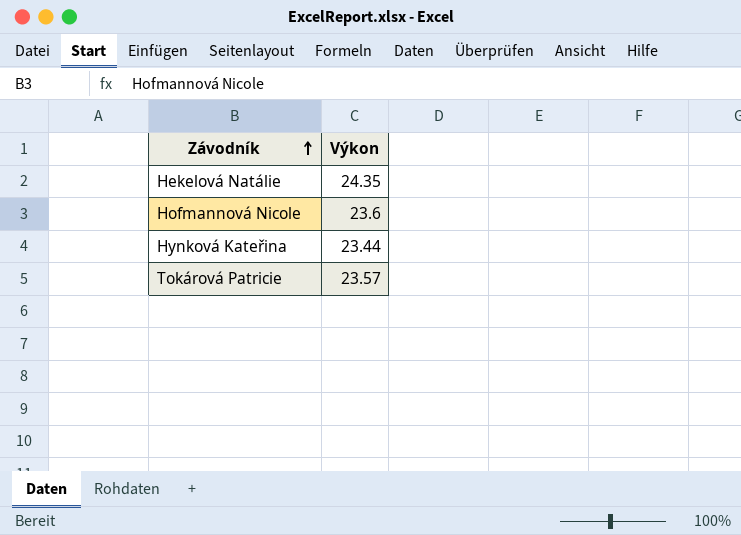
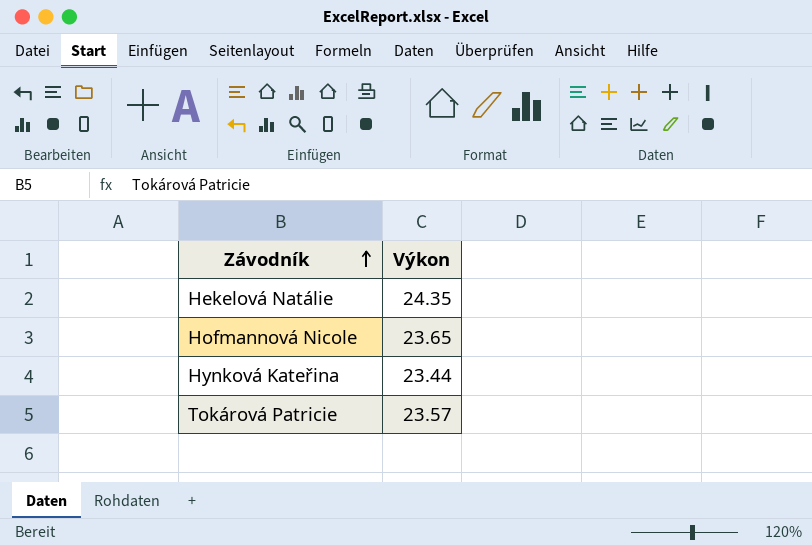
Hofmannová Nicole | Výkon: 23.6 -> 23.65

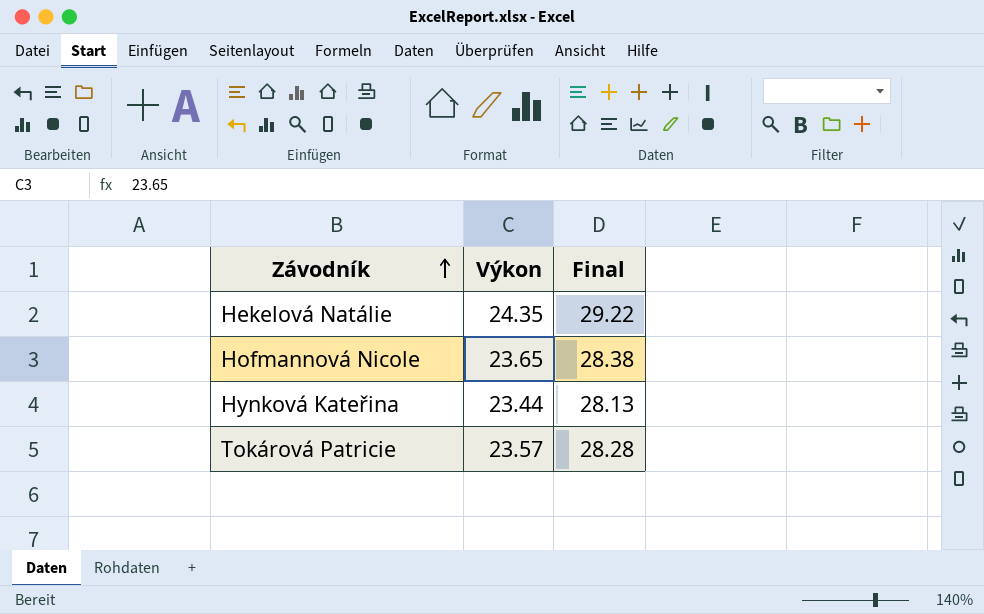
column Final | formula: none -> [Výkon] * 1.2

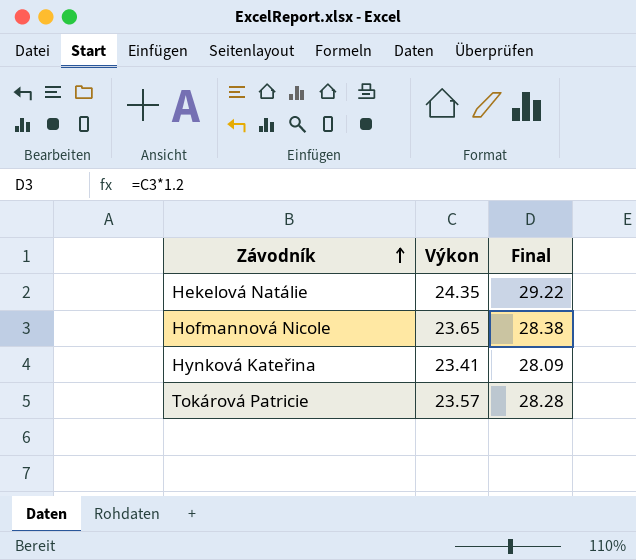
Hynková Kateřina | Výkon: 23.44 -> 23.41
Hynková Kateřina | Final: 28.13 -> 28.09

